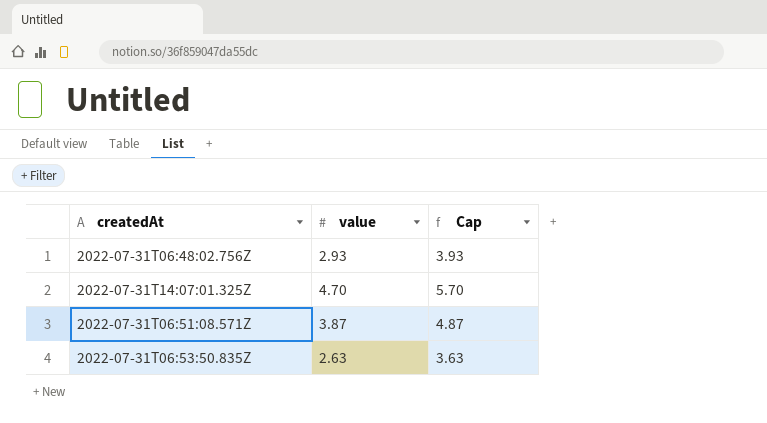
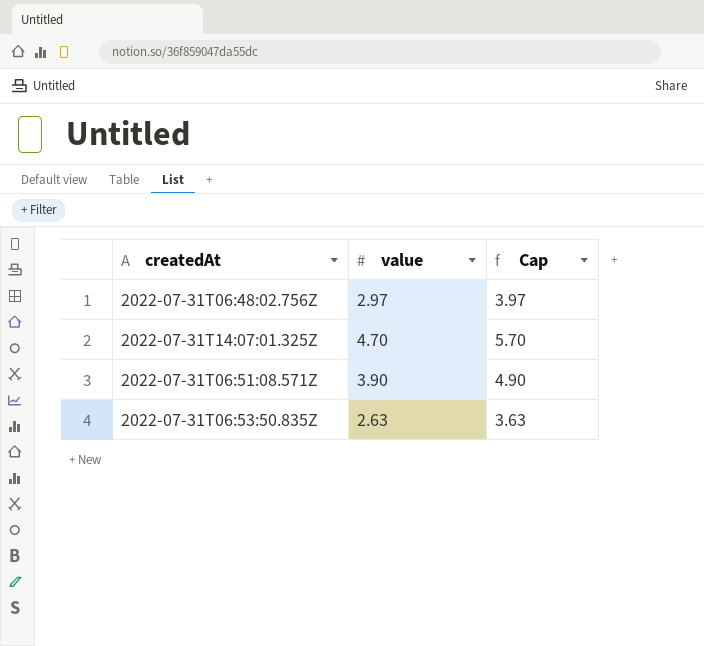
2022-07-31T06:48:02.756Z | value: 2.93 -> 2.97
2022-07-31T06:48:02.756Z | Cap: 3.93 -> 3.97
2022-07-31T06:51:08.571Z | value: 3.87 -> 3.90
2022-07-31T06:51:08.571Z | Cap: 4.87 -> 4.90

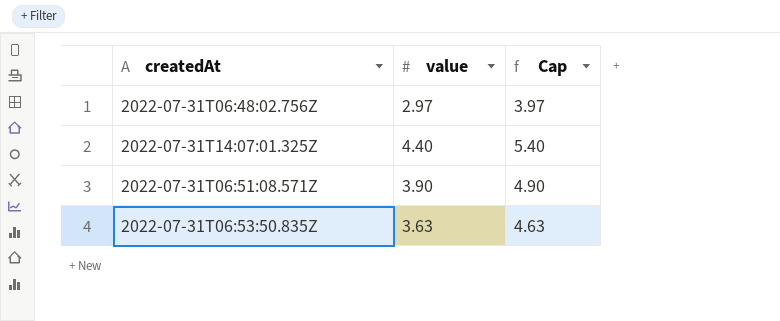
2022-07-31T14:07:01.325Z | value: 4.70 -> 4.40
2022-07-31T14:07:01.325Z | Cap: 5.70 -> 5.40
2022-07-31T06:53:50.835Z | value: 2.63 -> 3.63
2022-07-31T06:53:50.835Z | Cap: 3.63 -> 4.63

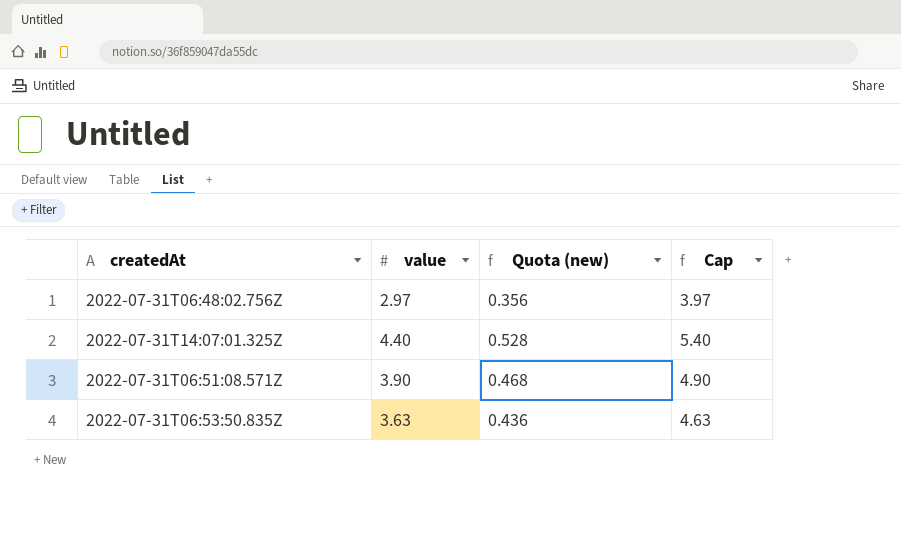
column Quota (new) | formula: none -> [value] * 0.12

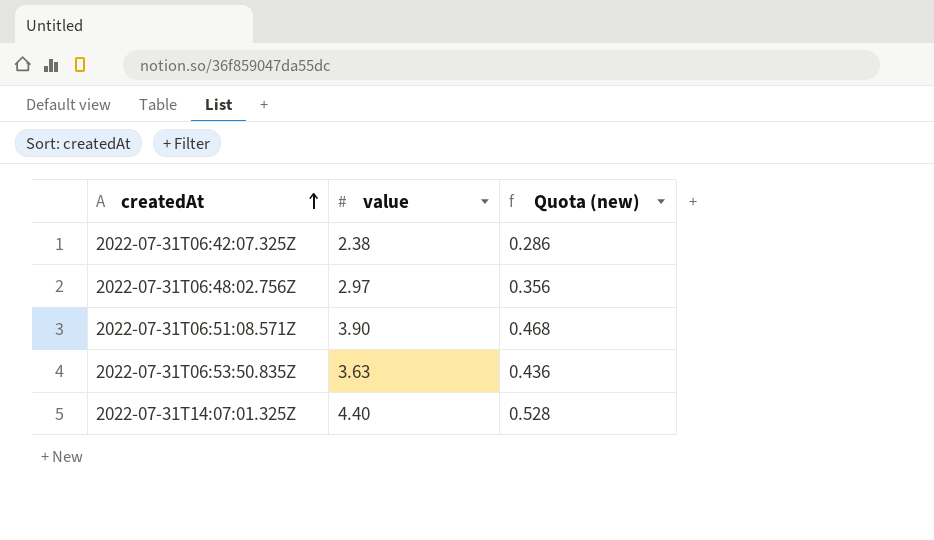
row order: none -> createdAt ascending
column Cap | formula: [value] + 1 -> none
row 2022-07-31T06:42:07.325Z: none -> 2.38 | 0.286

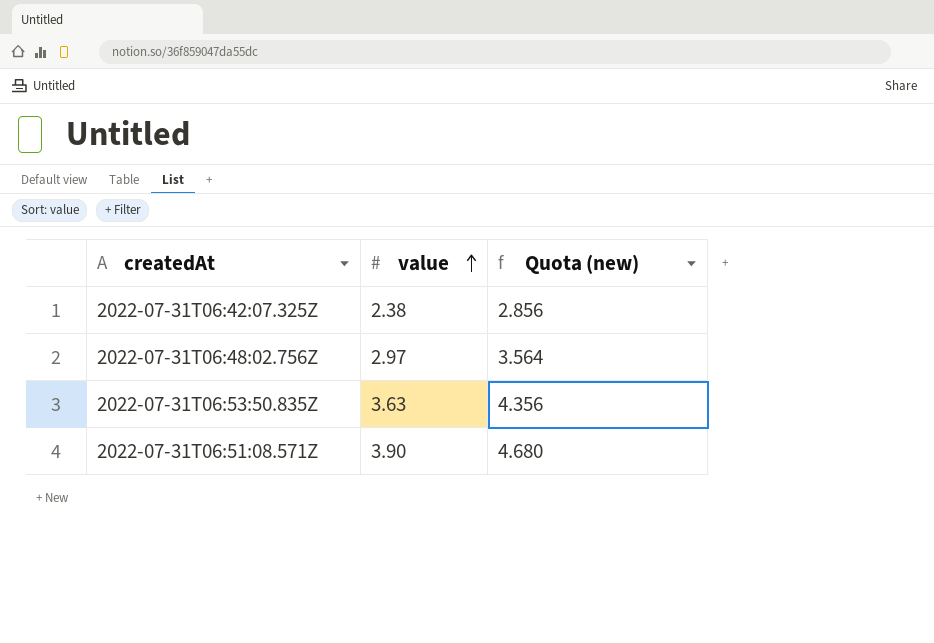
row order: createdAt ascending -> value ascending
column Quota (new) | formula: [value] * 0.12 -> [value] * 1.2
row 2022-07-31T14:07:01.325Z: 4.40 | 0.528 -> none

